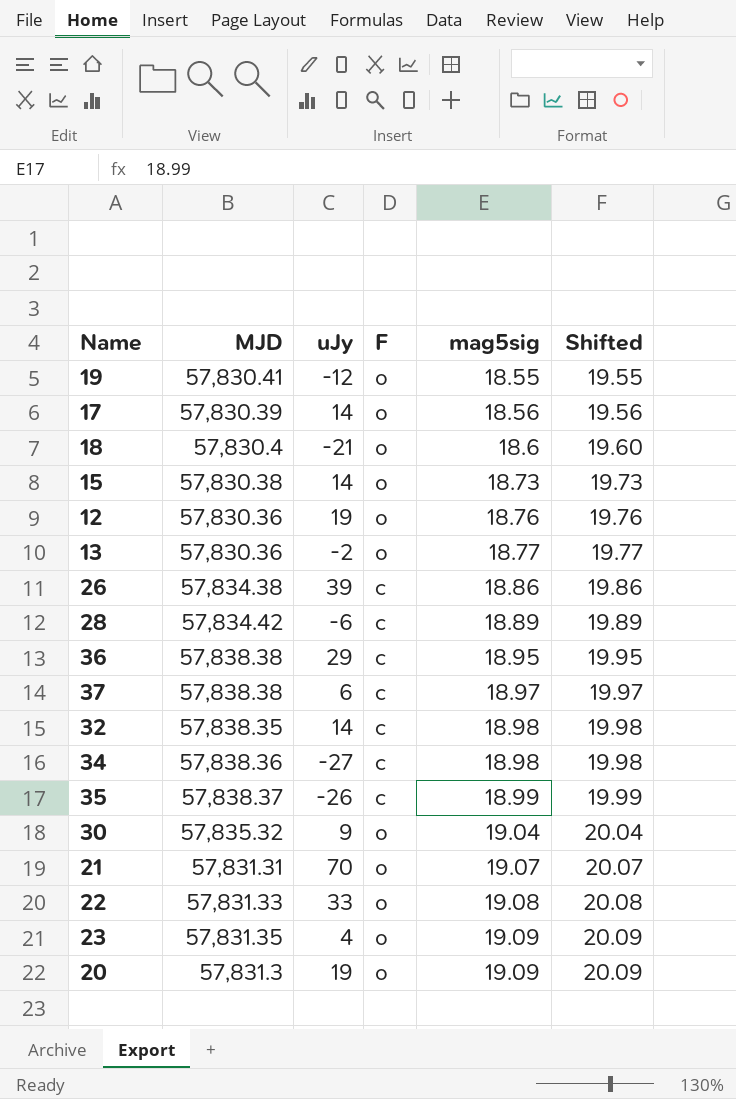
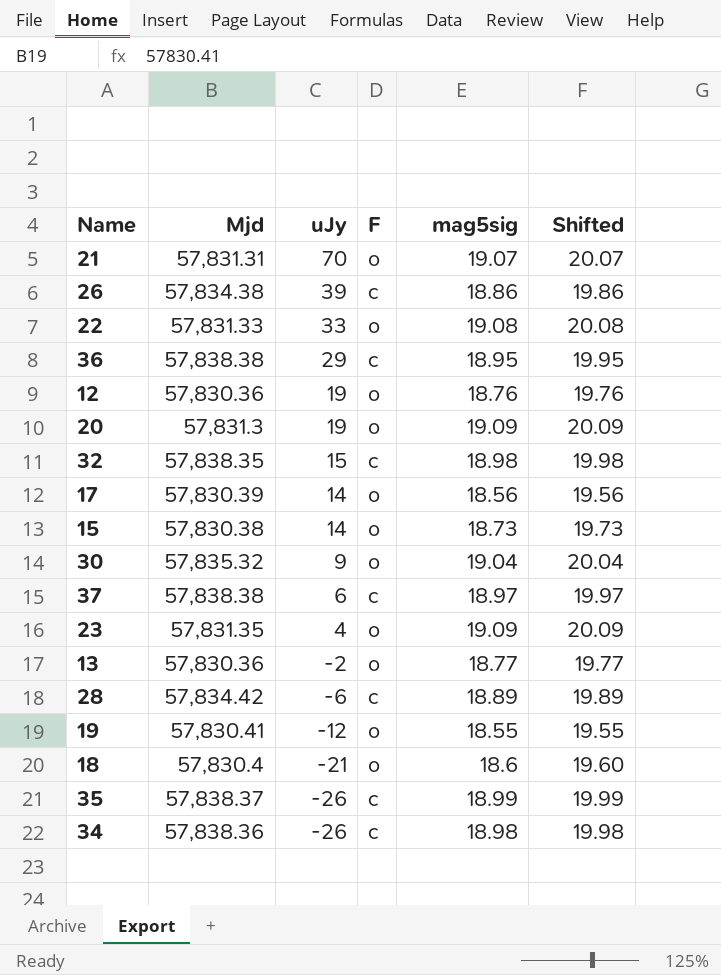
row order: mag5sig ascending -> uJy descending
column name: MJD -> Mjd
32 | uJy: 14 -> 15
34 | uJy: -27 -> -26

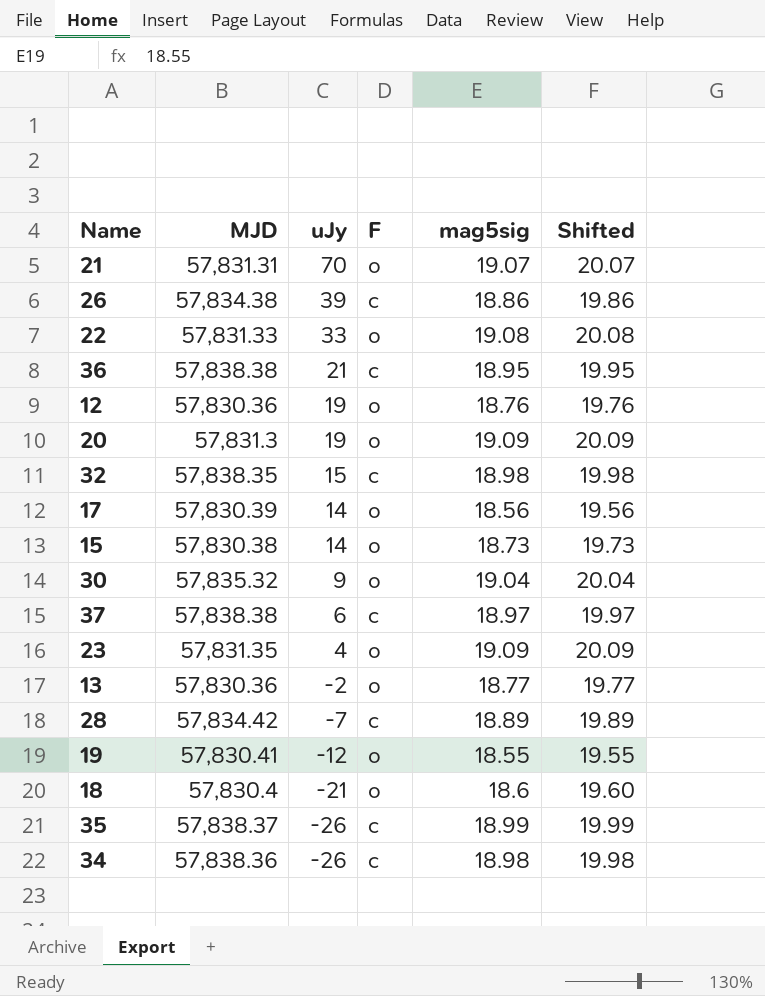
column name: Mjd -> MJD
36 | uJy: 29 -> 21
28 | uJy: -6 -> -7

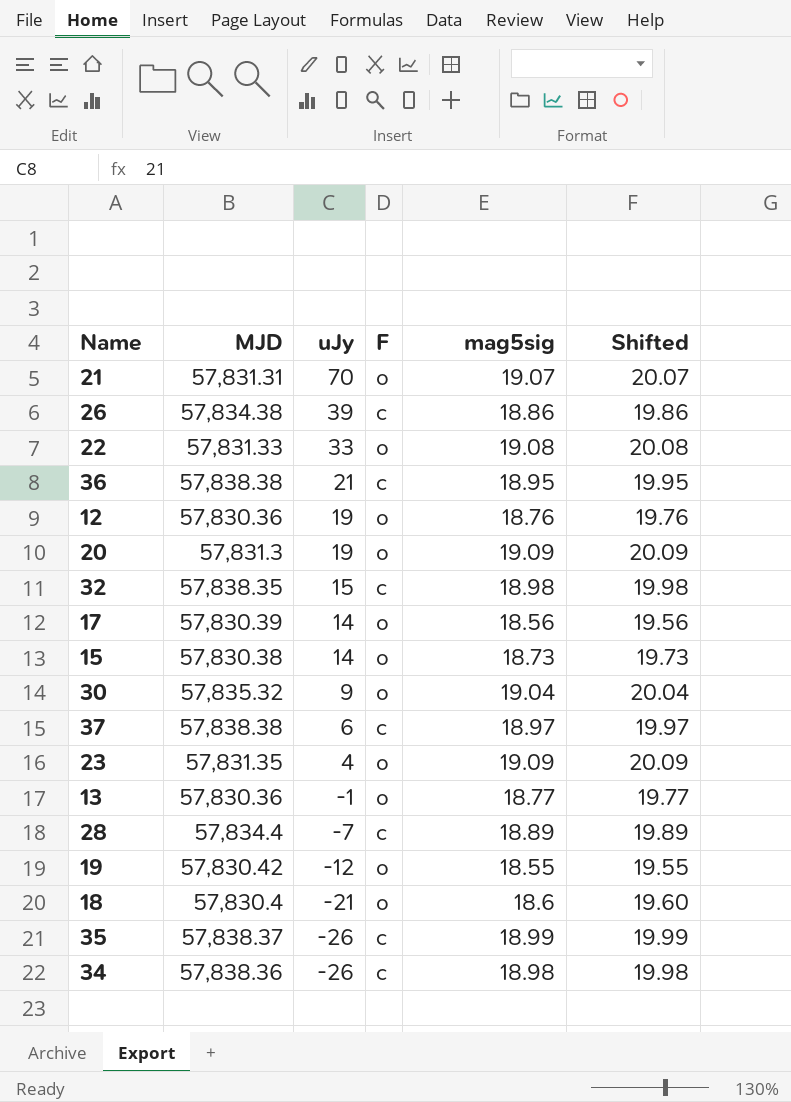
13 | uJy: -2 -> -1
28 | MJD: 57,834.42 -> 57,834.4
19 | MJD: 57,830.41 -> 57,830.42

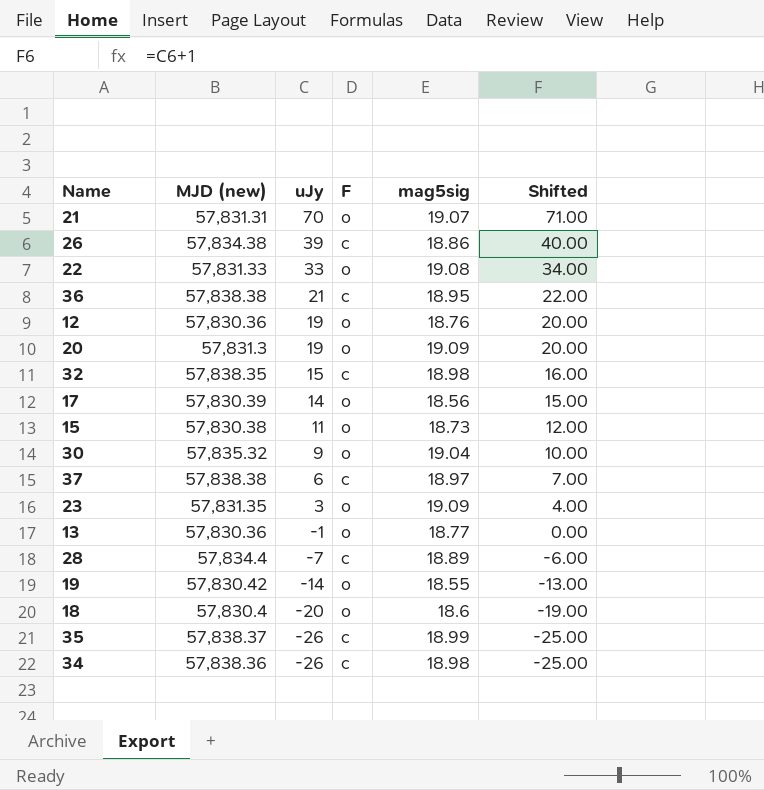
column name: MJD -> MJD (new)
column Shifted | formula: [mag5sig] + 1 -> [uJy] + 1
15 | uJy: 14 -> 11
23 | uJy: 4 -> 3
19 | uJy: -12 -> -14
18 | uJy: -21 -> -20

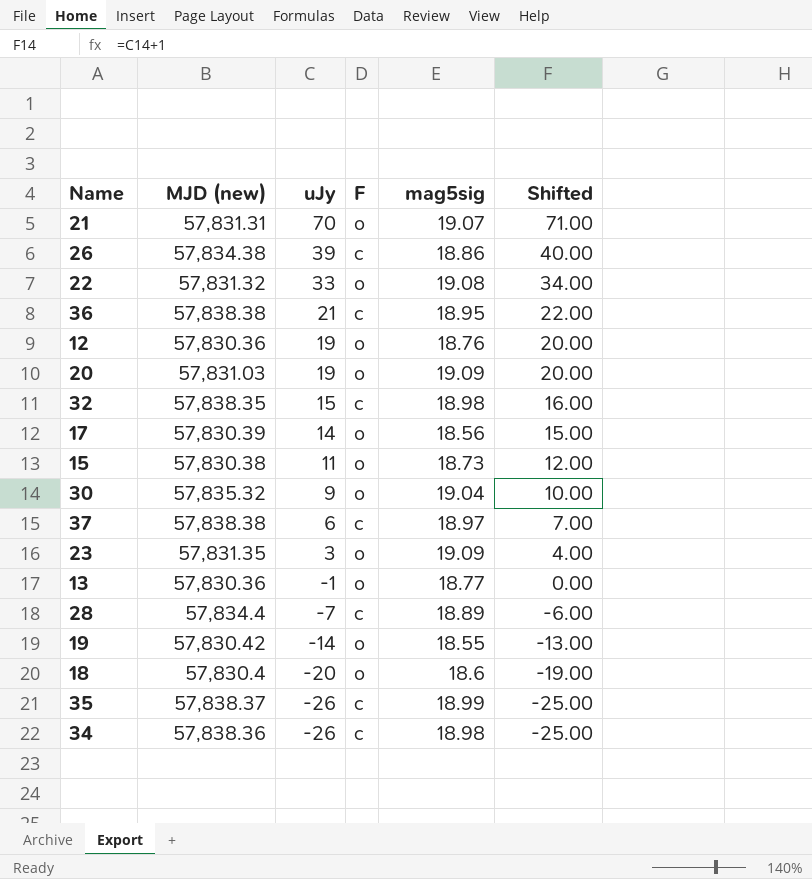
22 | MJD (new): 57,831.33 -> 57,831.32
20 | MJD (new): 57,831.3 -> 57,831.03

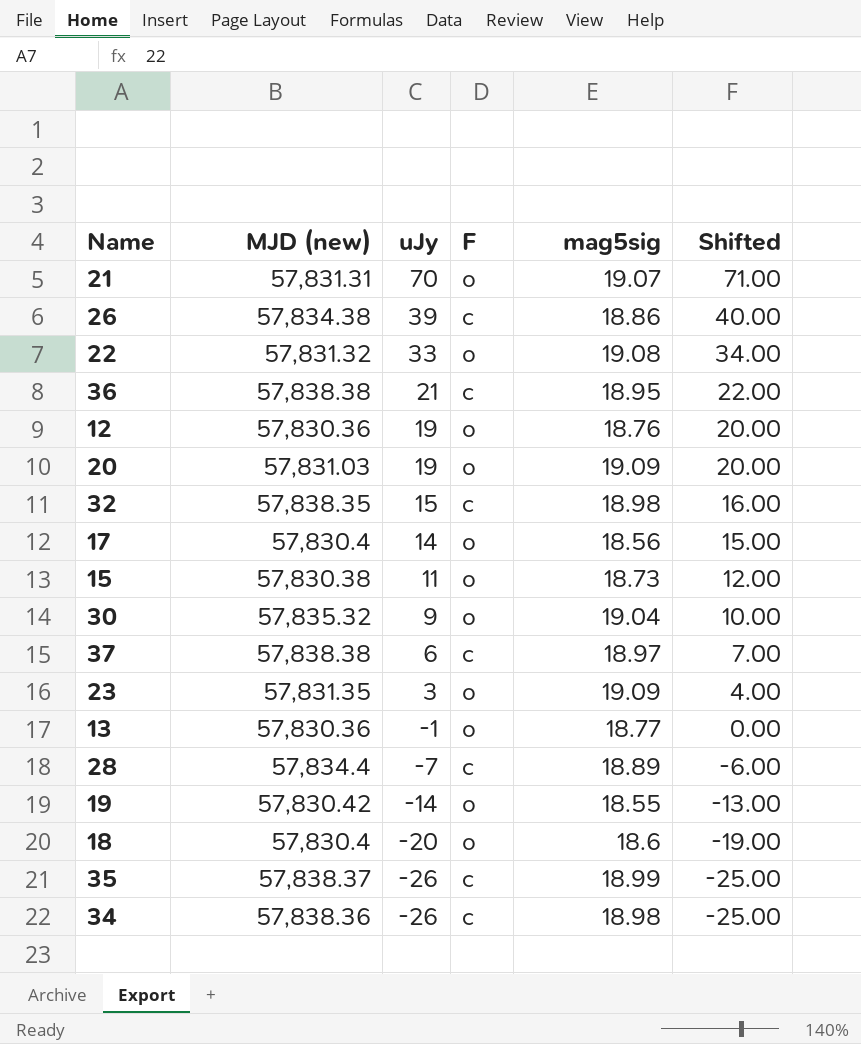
17 | MJD (new): 57,830.39 -> 57,830.4

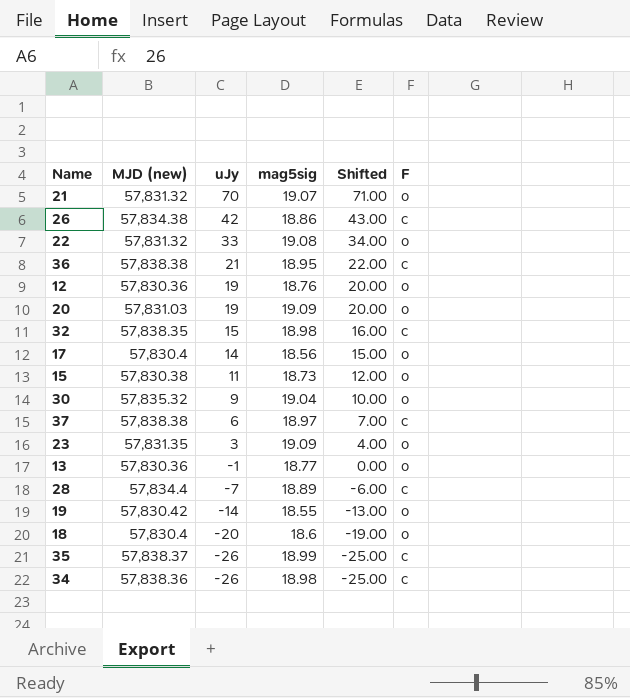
column F | position: 4 -> 6
21 | MJD (new): 57,831.31 -> 57,831.32
26 | uJy: 39 -> 42
26 | Shifted: 40.00 -> 43.00

